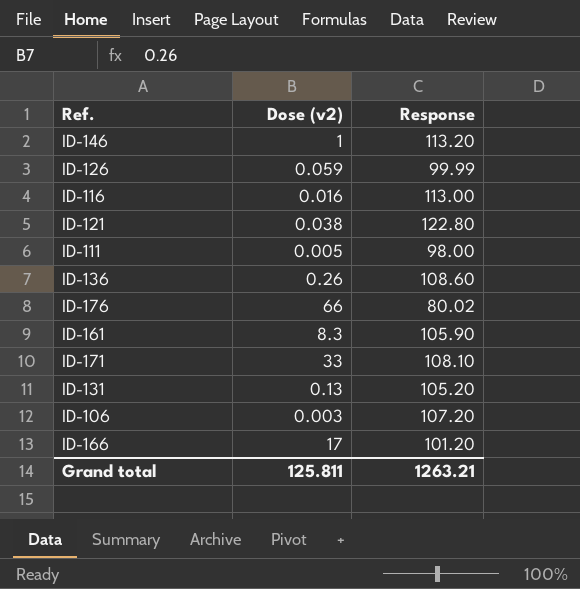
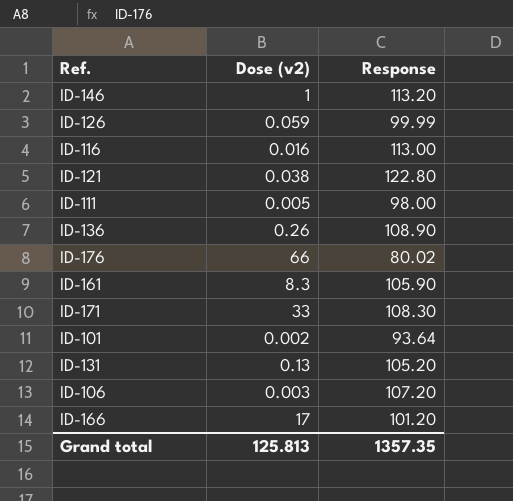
ID-136 | Response: 108.60 -> 108.90
ID-171 | Response: 108.10 -> 108.30
row ID-101: none -> 0.002 | 93.64
Grand total | Dose (v2): 125.811 -> 125.813
Grand total | Response: 1263.21 -> 1357.35

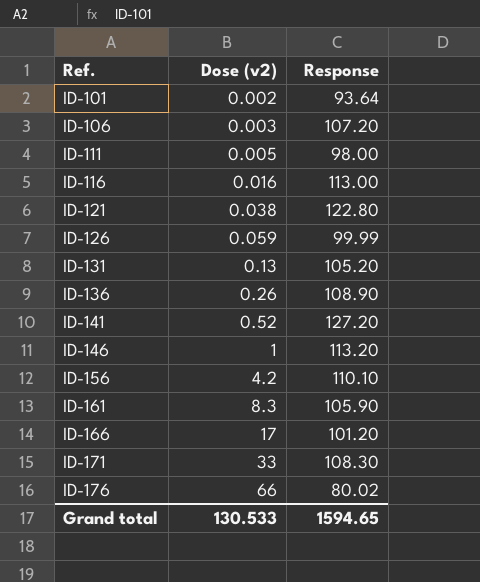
row order: none -> Ref. ascending
row ID-141: none -> 0.52 | 127.20
row ID-156: none -> 4.2 | 110.10
Grand total | Dose (v2): 125.813 -> 130.533
Grand total | Response: 1357.35 -> 1594.65

